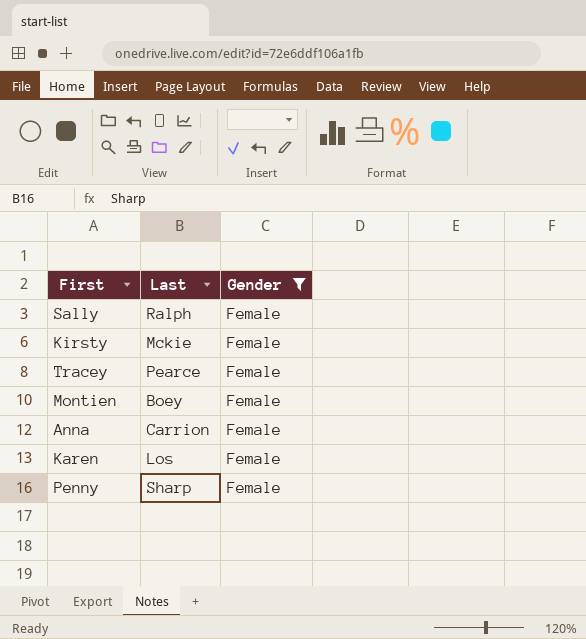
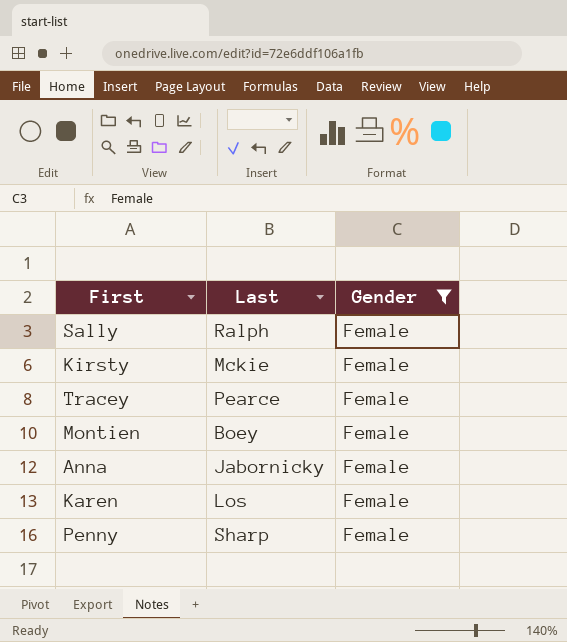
Anna | Last: Carrion -> Jabornicky

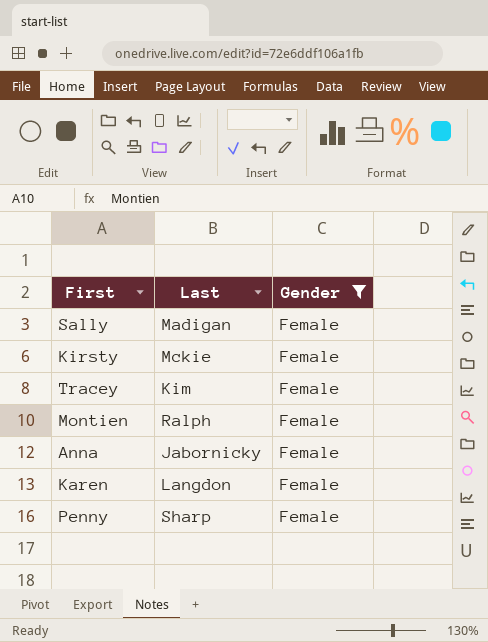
Sally | Last: Ralph -> Madigan
Tracey | Last: Pearce -> Kim
Montien | Last: Boey -> Ralph
Karen | Last: Los -> Langdon

